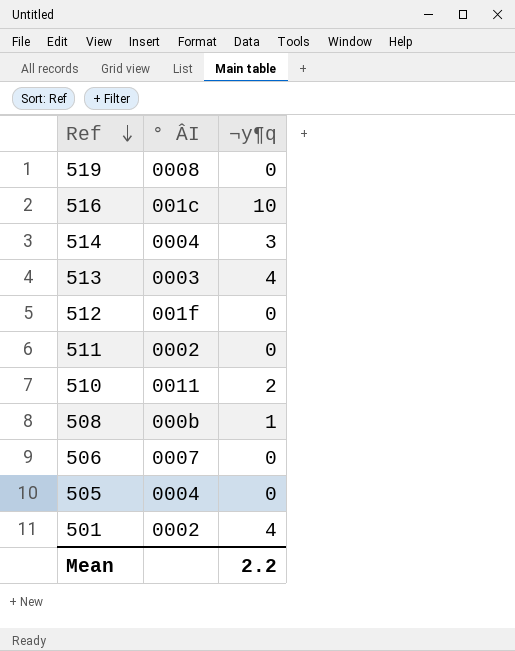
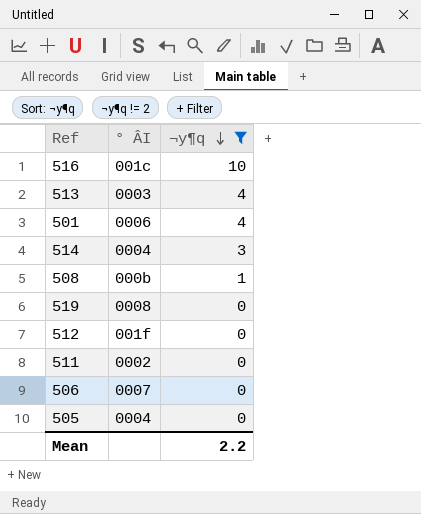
filter: none -> ¬y¶q != 2
row order: Ref descending -> ¬y¶q descending
501 | ° ÂI: 0002 -> 0006

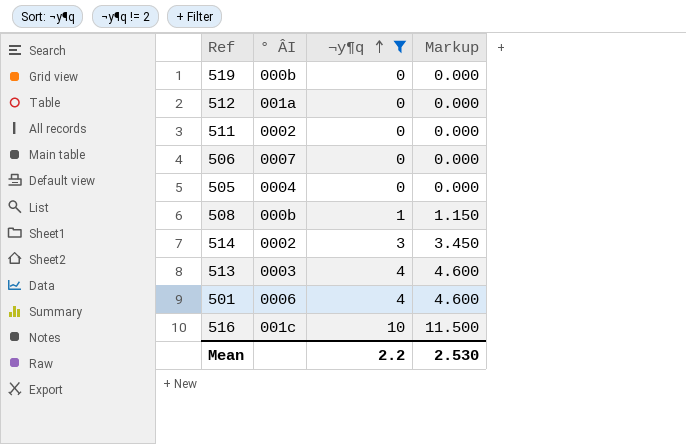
row order: ¬y¶q descending -> ¬y¶q ascending
column Markup | formula: none -> [¬y¶q] * 1.15
519 | ° ÂI: 0008 -> 000b
512 | ° ÂI: 001f -> 001a
514 | ° ÂI: 0004 -> 0002

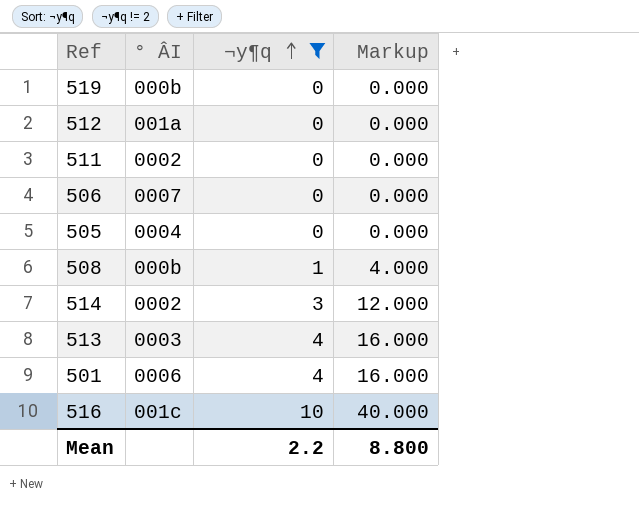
column Markup | formula: [¬y¶q] * 1.15 -> [¬y¶q] * 4
Mean | Markup: 2.530 -> 8.800

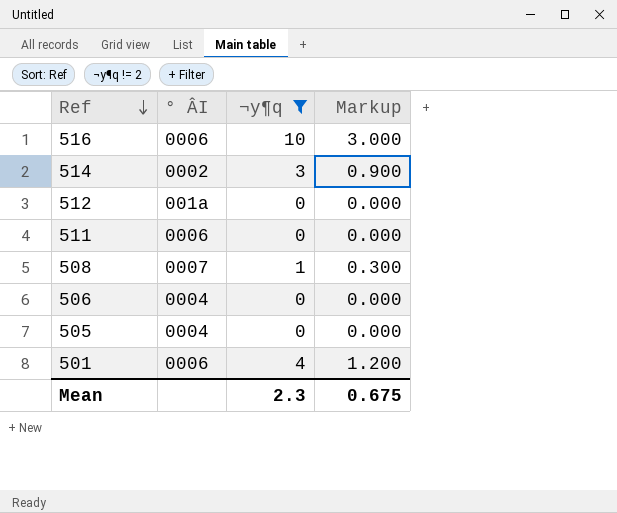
row order: ¬y¶q ascending -> Ref descending
column Markup | formula: [¬y¶q] * 4 -> [¬y¶q] * 0.3
row 519: 000b | 0 | 0.000 -> none
row 513: 0003 | 4 | 16.000 -> none
516 | ° ÂI: 001c -> 0006
511 | ° ÂI: 0002 -> 0006
508 | ° ÂI: 000b -> 0007
506 | ° ÂI: 0007 -> 0004
Mean | ¬y¶q: 2.2 -> 2.3
Mean | Markup: 8.800 -> 0.675

